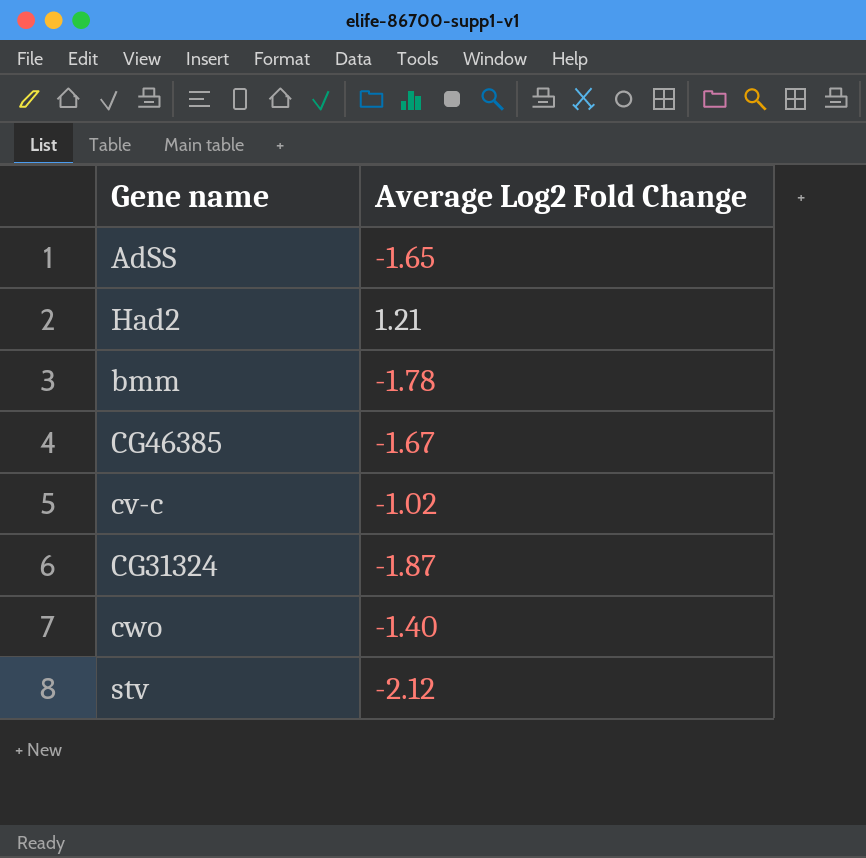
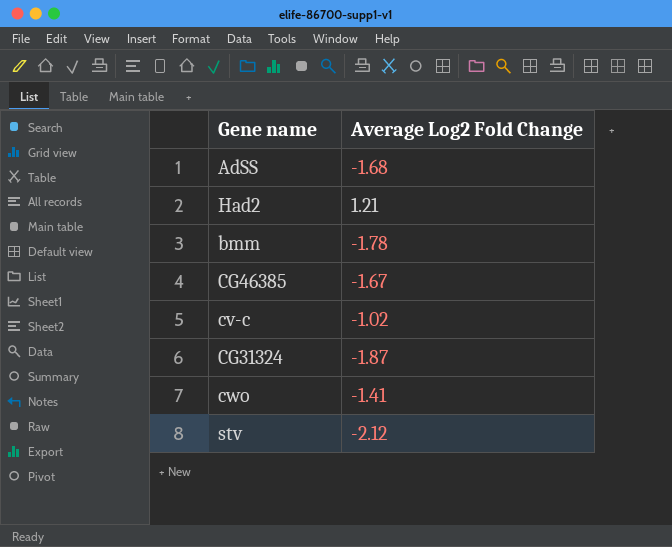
AdSS | Average Log2 Fold Change: -1.65 -> -1.68
cwo | Average Log2 Fold Change: -1.40 -> -1.41

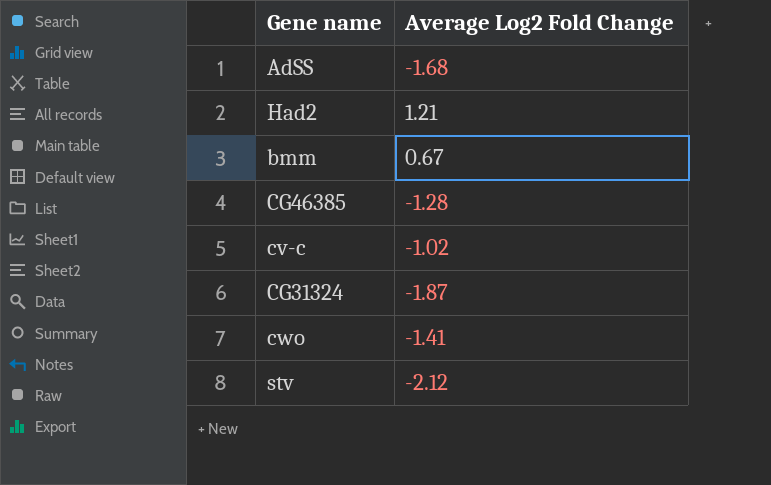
bmm | Average Log2 Fold Change: -1.78 -> 0.67
CG46385 | Average Log2 Fold Change: -1.67 -> -1.28

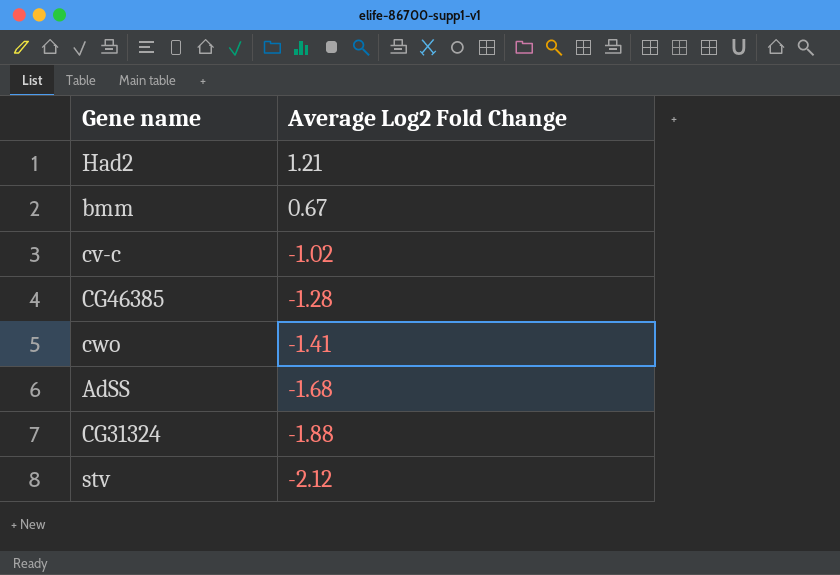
row order: none -> Average Log2 Fold Change descending
CG31324 | Average Log2 Fold Change: -1.87 -> -1.88

